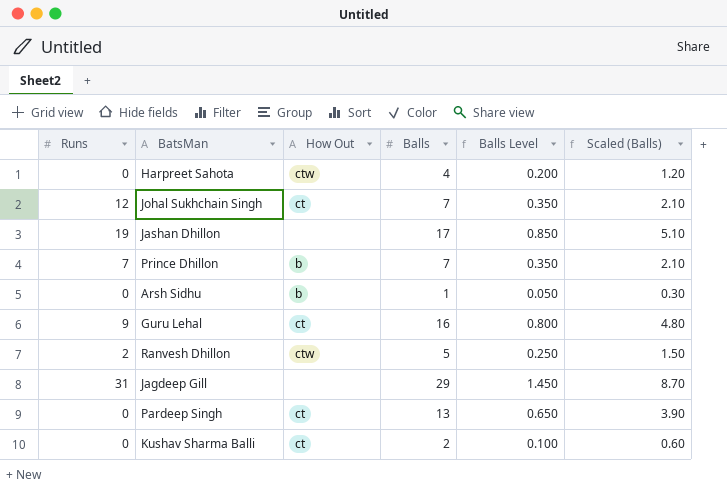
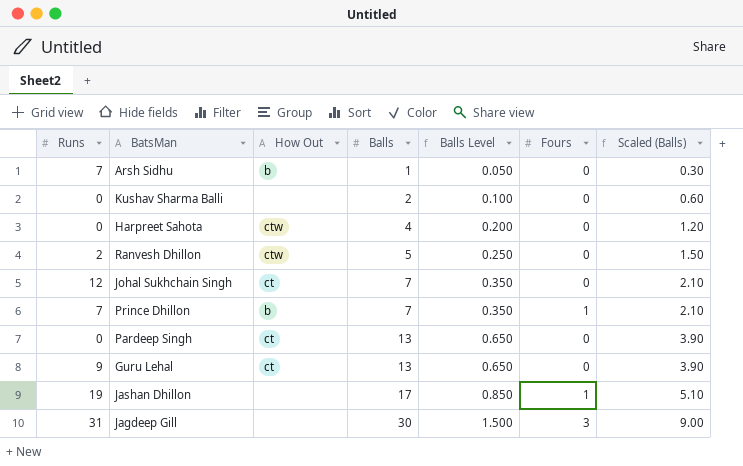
row order: none -> Balls ascending
column Fours | position: none -> 6
Arsh Sidhu | Runs: 0 -> 7
Kushav Sharma Balli | How Out: ct -> none
Guru Lehal | Balls: 16 -> 13
Guru Lehal | Balls Level: 0.800 -> 0.650
Guru Lehal | Scaled (Balls): 4.80 -> 3.90
Jagdeep Gill | Balls: 29 -> 30
Jagdeep Gill | Balls Level: 1.450 -> 1.500
Jagdeep Gill | Scaled (Balls): 8.70 -> 9.00

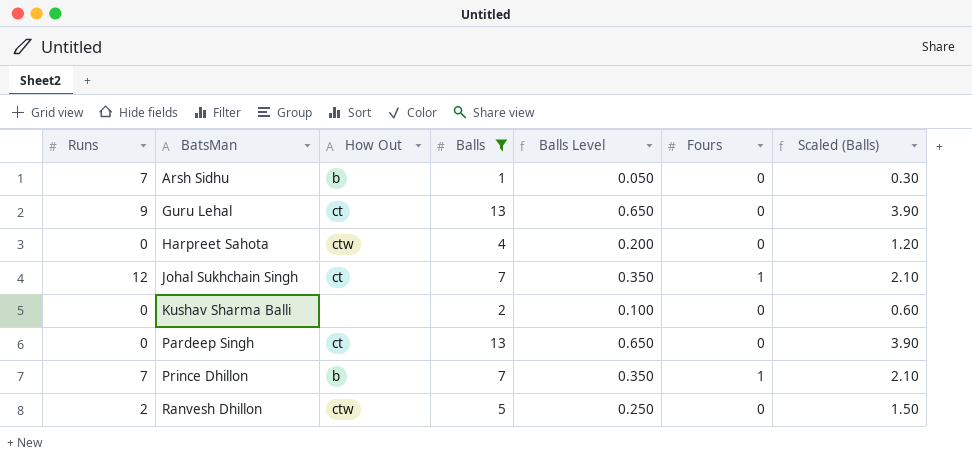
filter: none -> Balls <= 13
row order: Balls ascending -> BatsMan ascending
Johal Sukhchain Singh | Fours: 0 -> 1

